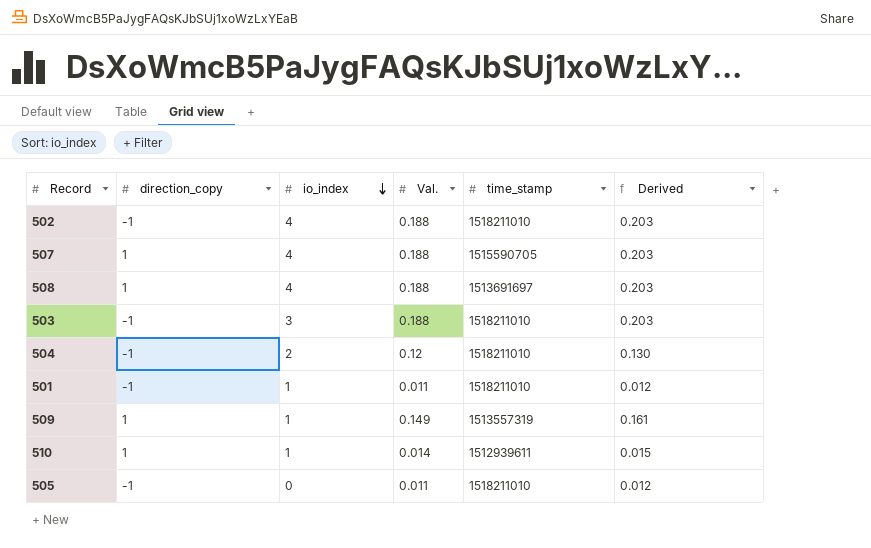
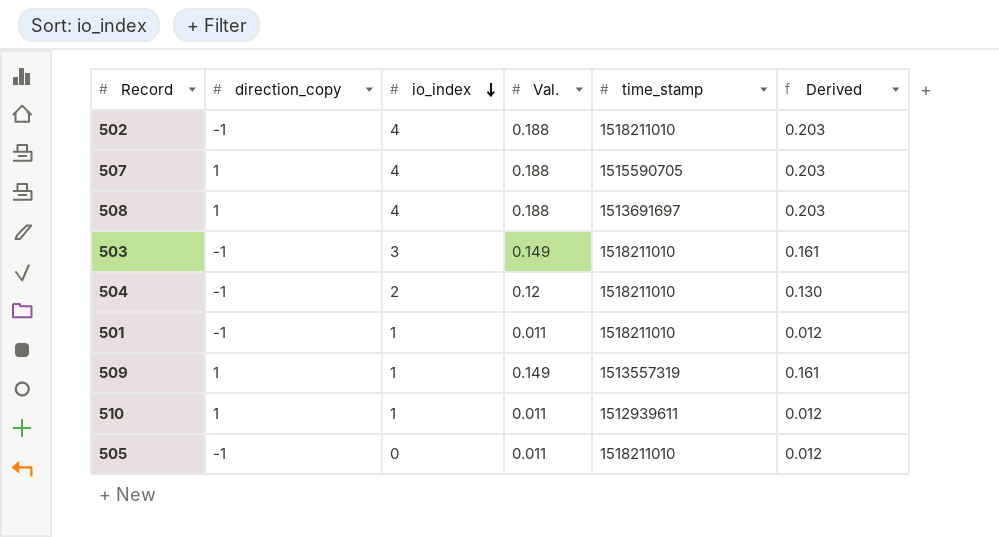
503 | Val.: 0.188 -> 0.149
503 | Derived: 0.203 -> 0.161
510 | Val.: 0.014 -> 0.011
510 | Derived: 0.015 -> 0.012

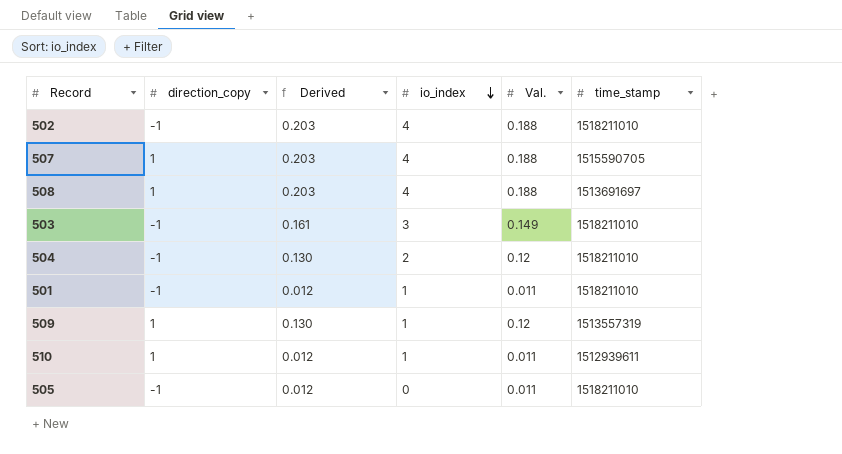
column Derived | position: 6 -> 3
509 | Derived: 0.161 -> 0.130
509 | Val.: 0.149 -> 0.12

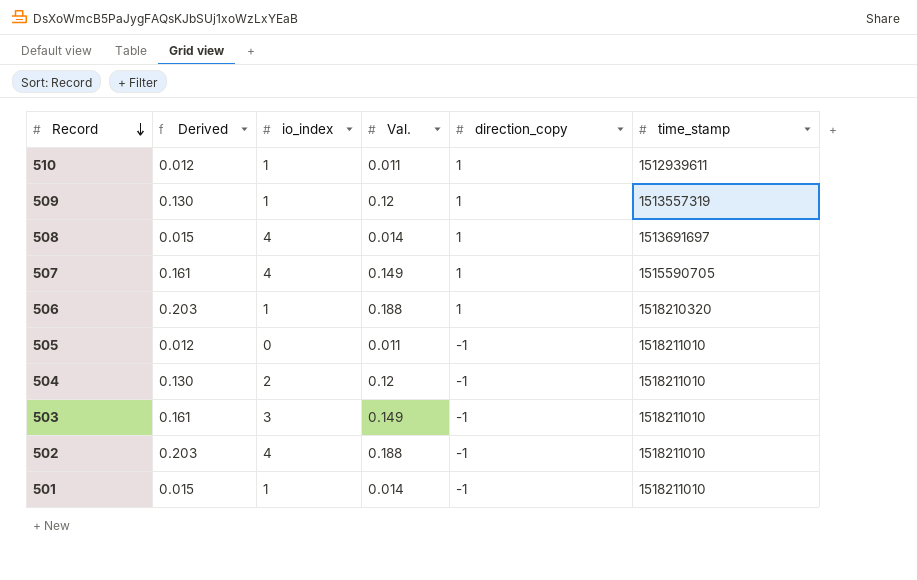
row order: io_index descending -> Record descending
column direction_copy | position: 2 -> 5
508 | Derived: 0.203 -> 0.015
508 | Val.: 0.188 -> 0.014
507 | Derived: 0.203 -> 0.161
507 | Val.: 0.188 -> 0.149
row 506: none -> 0.203 | 1 | 0.188 | 1 | 1518210320
501 | Derived: 0.012 -> 0.015
501 | Val.: 0.011 -> 0.014

